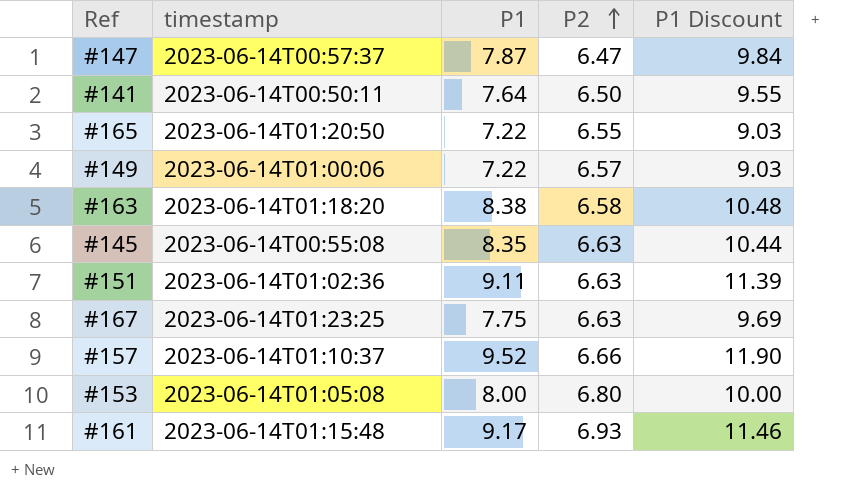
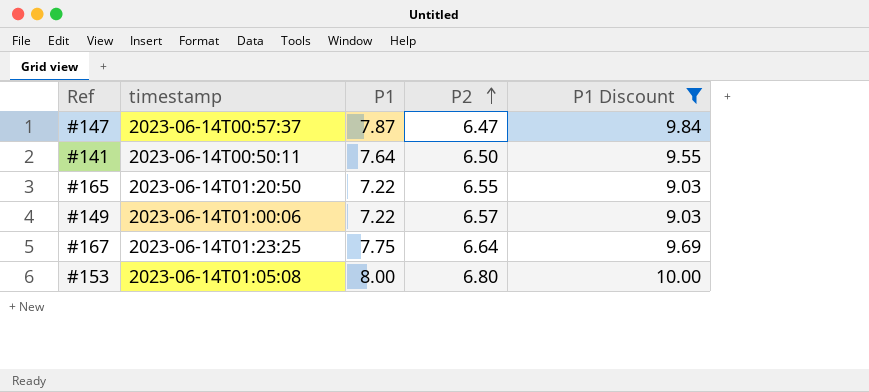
filter: none -> P1 Discount <= 10.00
#167 | P2: 6.63 -> 6.64

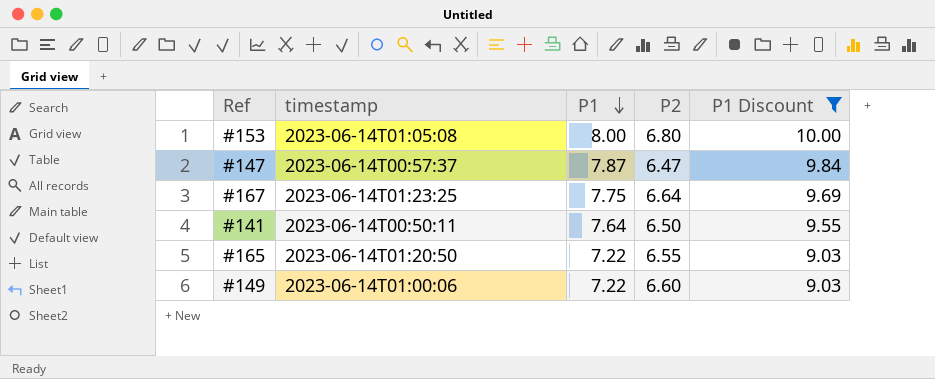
row order: P2 ascending -> P1 descending
#149 | P2: 6.57 -> 6.60

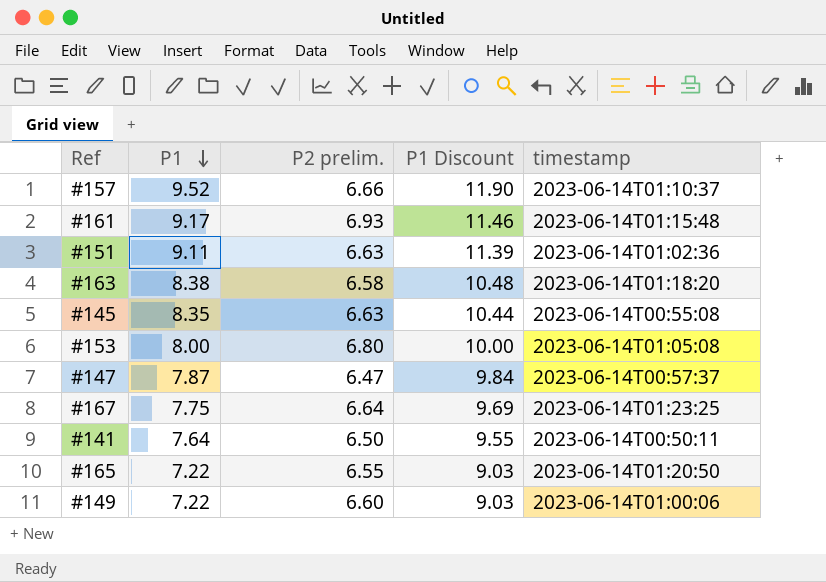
filter: P1 Discount <= 10.00 -> none
column name: P2 -> P2 prelim.
column timestamp | position: 2 -> 5

